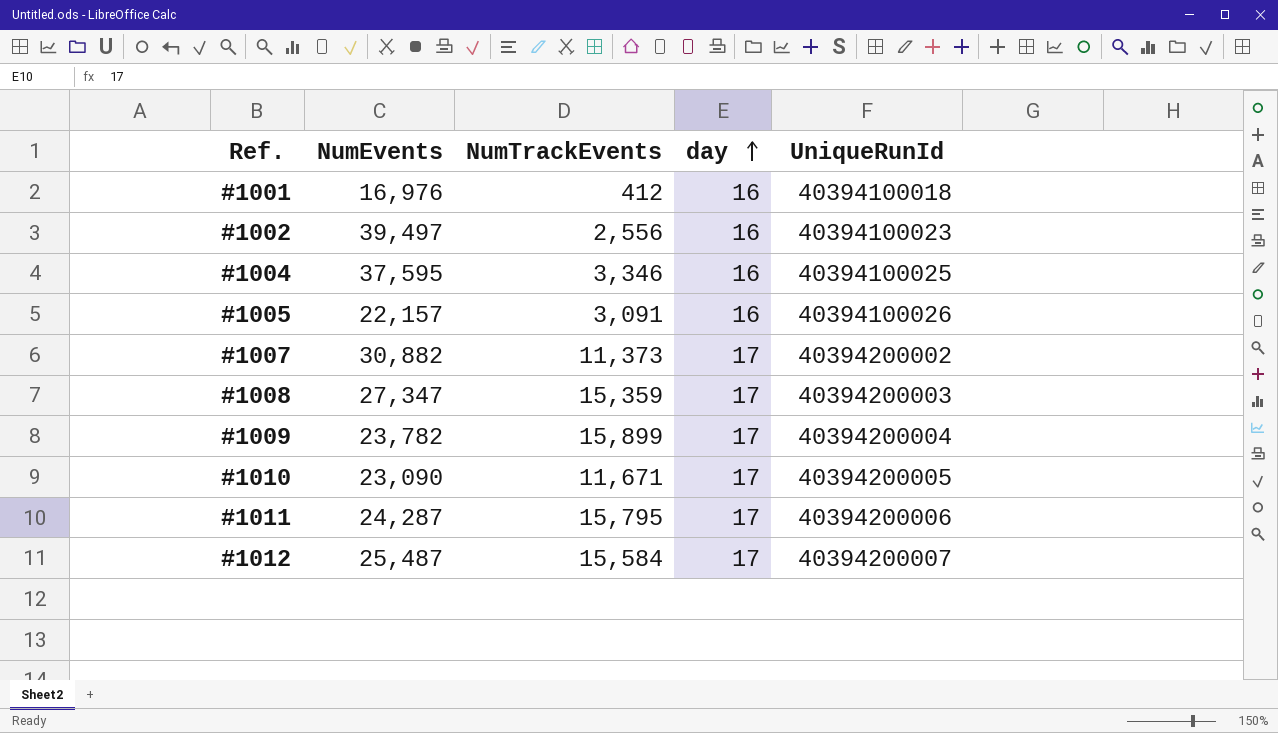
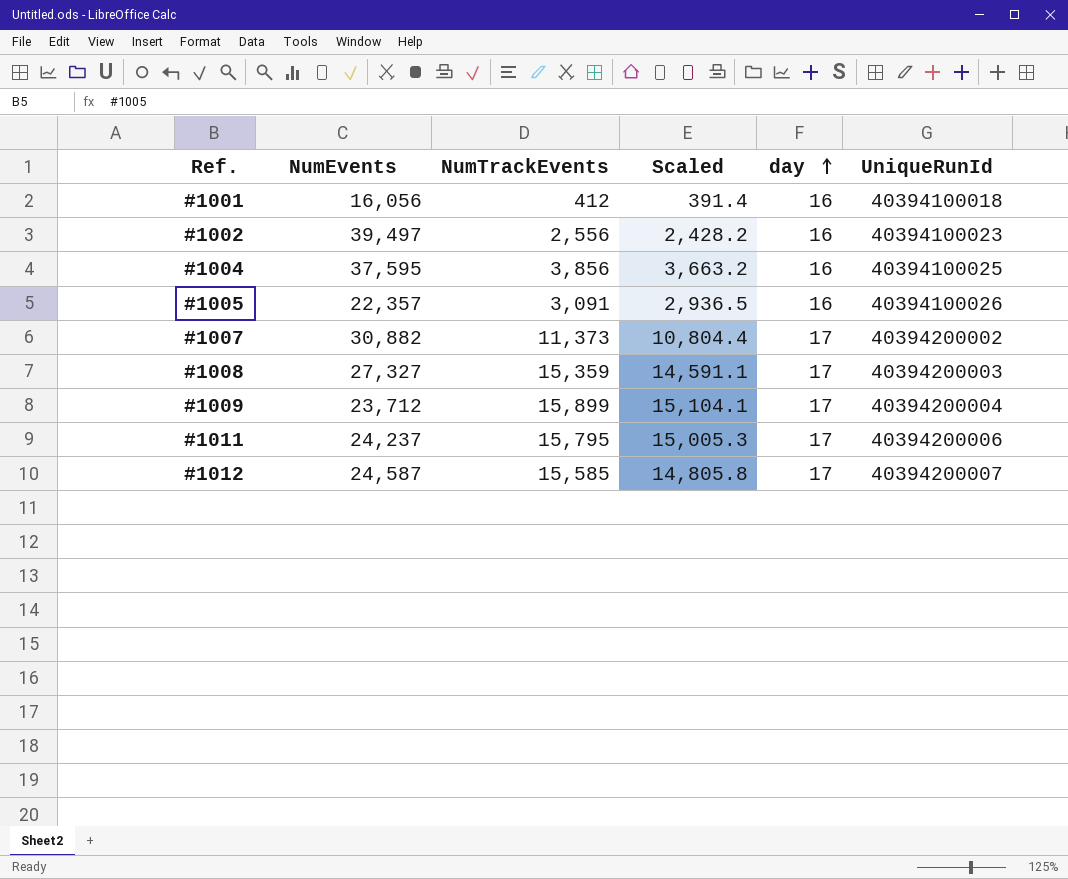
column Scaled | formula: none -> [NumTrackEvents] * 0.95
row #1010: 23,090 | 11,671 | 17 | 40394200005 -> none
#1001 | NumEvents: 16,976 -> 16,056
#1004 | NumTrackEvents: 3,346 -> 3,856
#1005 | NumEvents: 22,157 -> 22,357
#1008 | NumEvents: 27,347 -> 27,327
#1009 | NumEvents: 23,782 -> 23,712
#1011 | NumEvents: 24,287 -> 24,237
#1012 | NumEvents: 25,487 -> 24,587
#1012 | NumTrackEvents: 15,584 -> 15,585

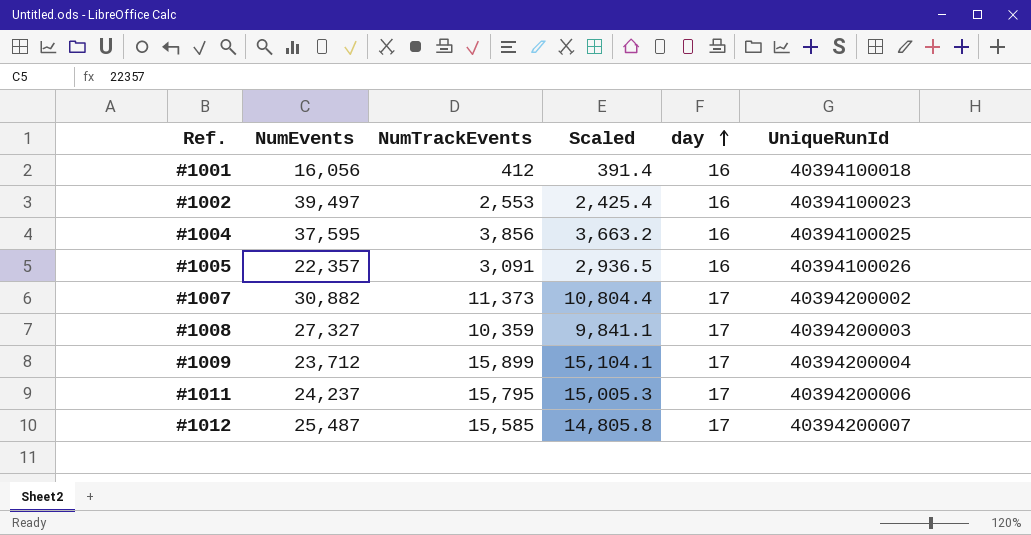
#1002 | NumTrackEvents: 2,556 -> 2,553
#1002 | Scaled: 2,428.2 -> 2,425.4
#1008 | NumTrackEvents: 15,359 -> 10,359
#1008 | Scaled: 14,591.1 -> 9,841.1
#1012 | NumEvents: 24,587 -> 25,487

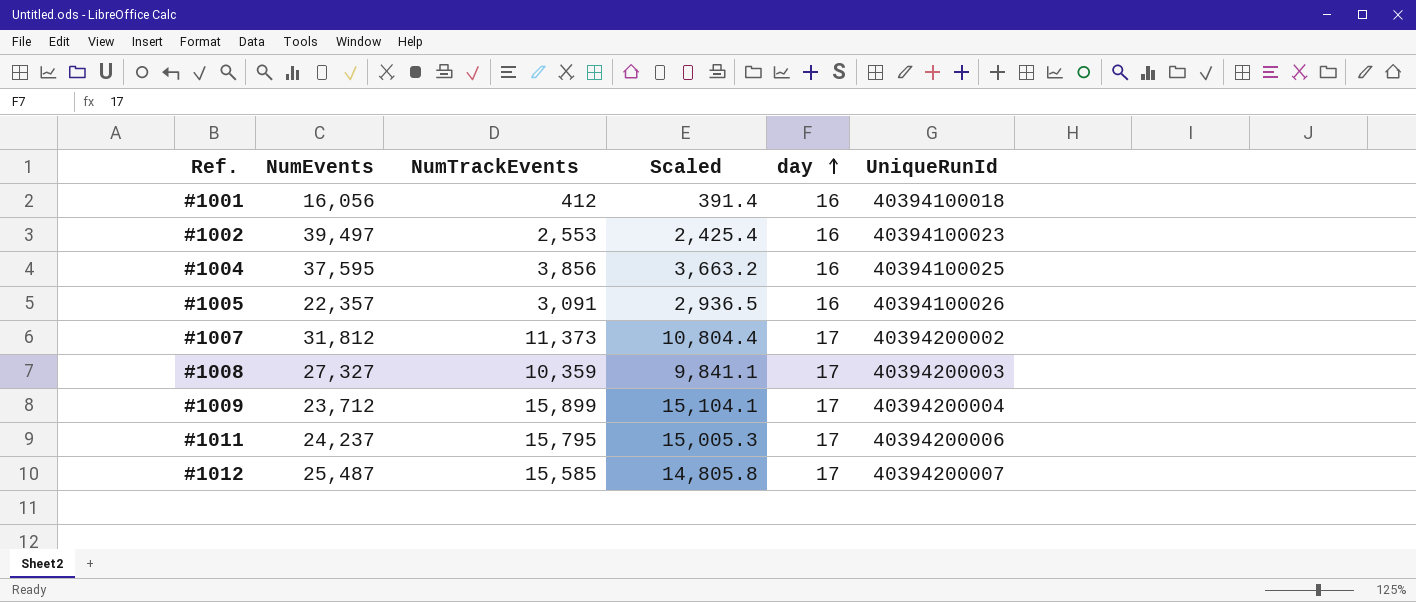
#1007 | NumEvents: 30,882 -> 31,812

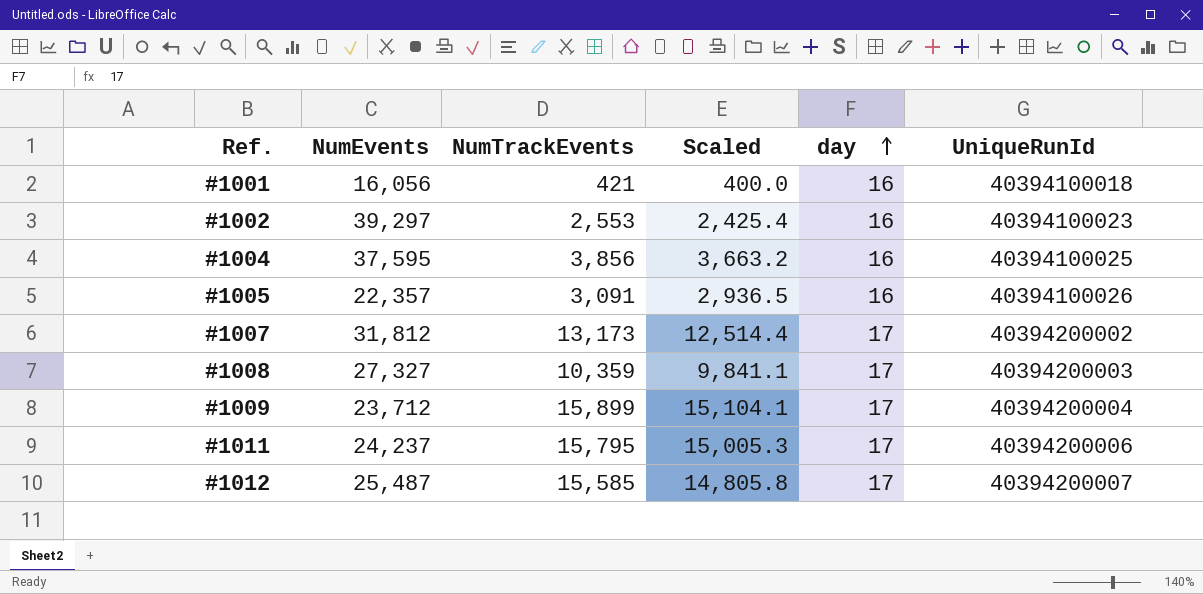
#1001 | NumTrackEvents: 412 -> 421
#1001 | Scaled: 391.4 -> 400.0
#1002 | NumEvents: 39,497 -> 39,297
#1007 | NumTrackEvents: 11,373 -> 13,173
#1007 | Scaled: 10,804.4 -> 12,514.4

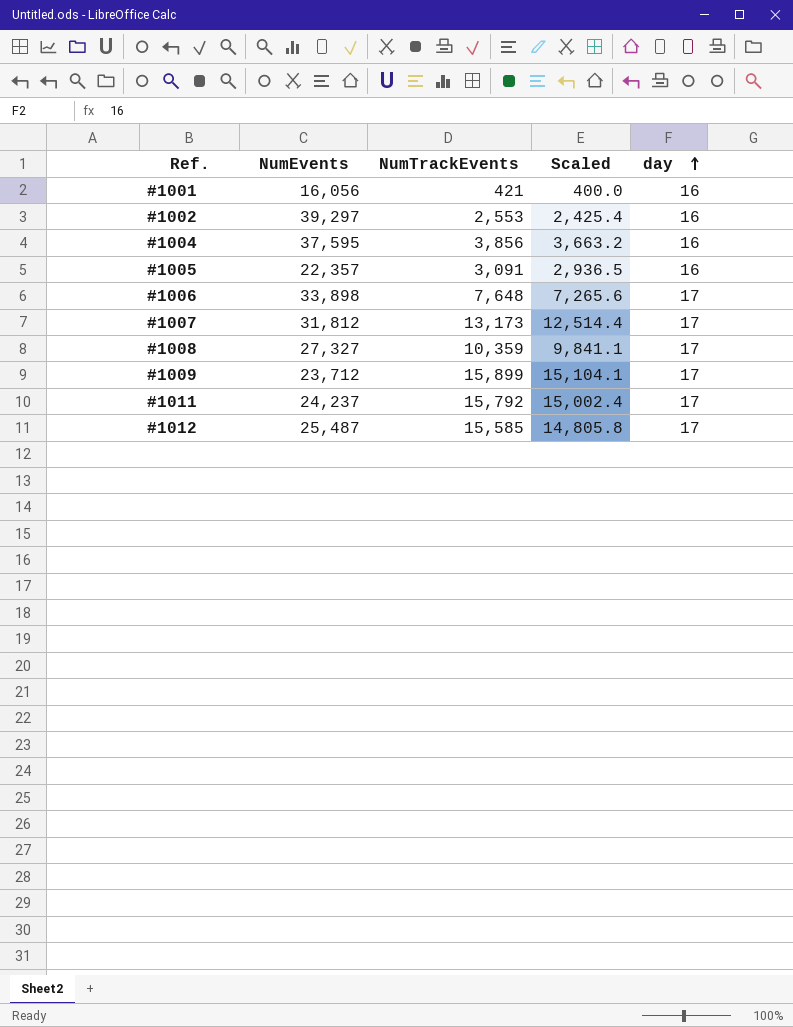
column UniqueRunId | position: 6 -> none
row #1006: none -> 33,898 | 7,648 | 7,265.6 | 17
#1011 | NumTrackEvents: 15,795 -> 15,792
#1011 | Scaled: 15,005.3 -> 15,002.4

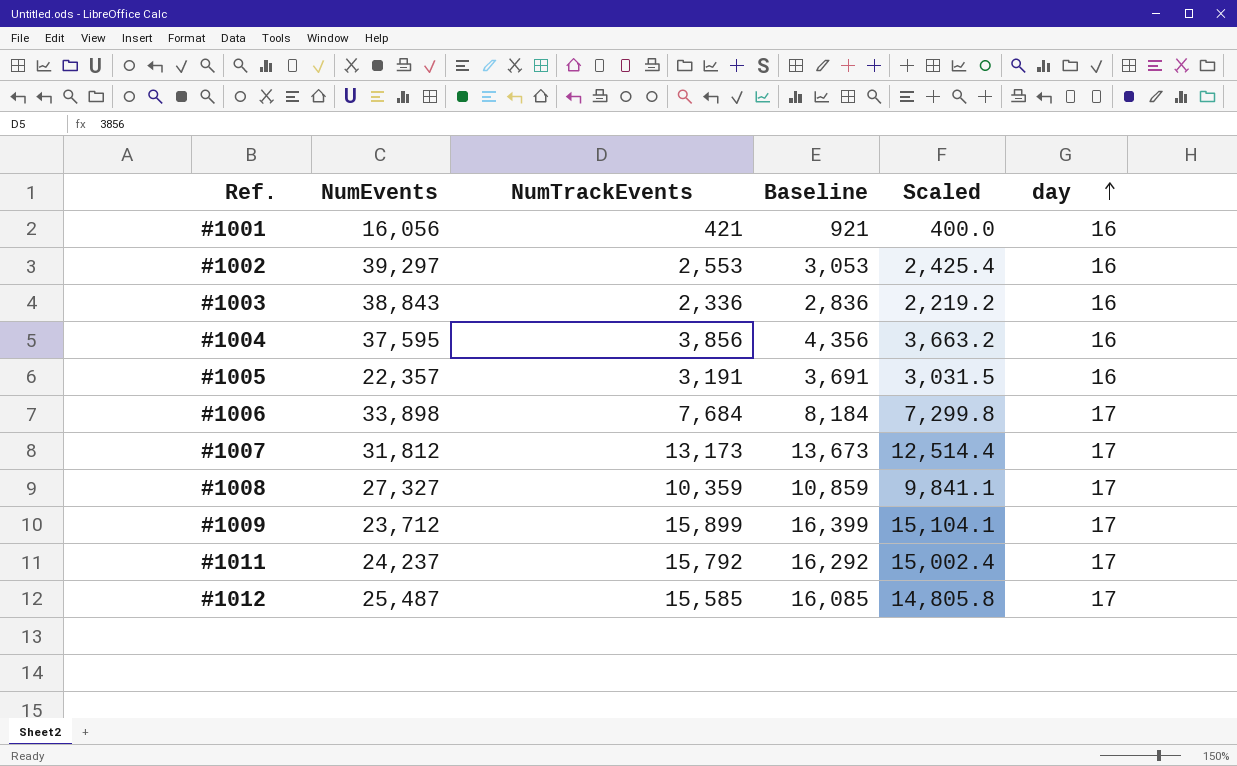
column Baseline | formula: none -> [NumTrackEvents] + 500
row #1003: none -> 38,843 | 2,336 | 2,836 | 2,219.2 | 16
#1005 | NumTrackEvents: 3,091 -> 3,191
#1005 | Scaled: 2,936.5 -> 3,031.5
#1006 | NumTrackEvents: 7,648 -> 7,684
#1006 | Scaled: 7,265.6 -> 7,299.8

